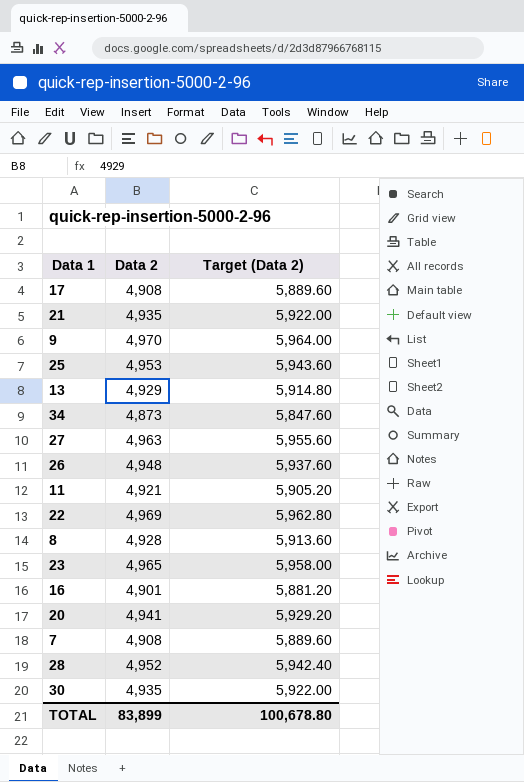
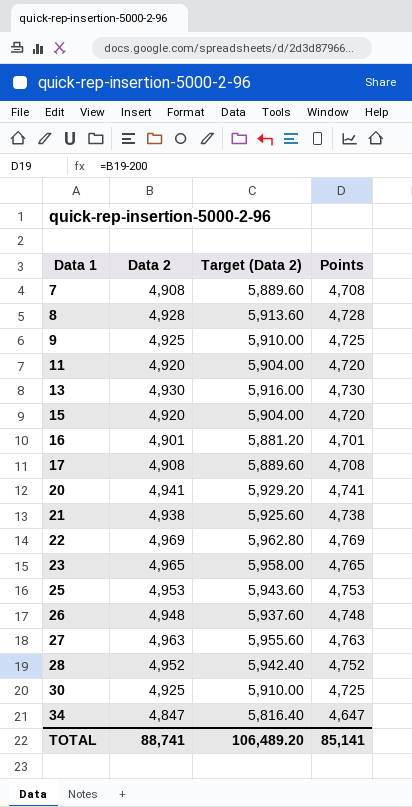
row order: none -> Data 1 ascending
column Points | formula: none -> [Data 2] - 200
9 | Data 2: 4,970 -> 4,925
9 | Target (Data 2): 5,964.00 -> 5,910.00
11 | Data 2: 4,921 -> 4,920
11 | Target (Data 2): 5,905.20 -> 5,904.00
13 | Data 2: 4,929 -> 4,930
13 | Target (Data 2): 5,914.80 -> 5,916.00
row 15: none -> 4,920 | 5,904.00 | 4,720
21 | Data 2: 4,935 -> 4,938
21 | Target (Data 2): 5,922.00 -> 5,925.60
30 | Data 2: 4,935 -> 4,925
30 | Target (Data 2): 5,922.00 -> 5,910.00
34 | Data 2: 4,873 -> 4,847
34 | Target (Data 2): 5,847.60 -> 5,816.40
TOTAL | Data 2: 83,899 -> 88,741
TOTAL | Target (Data 2): 100,678.80 -> 106,489.20

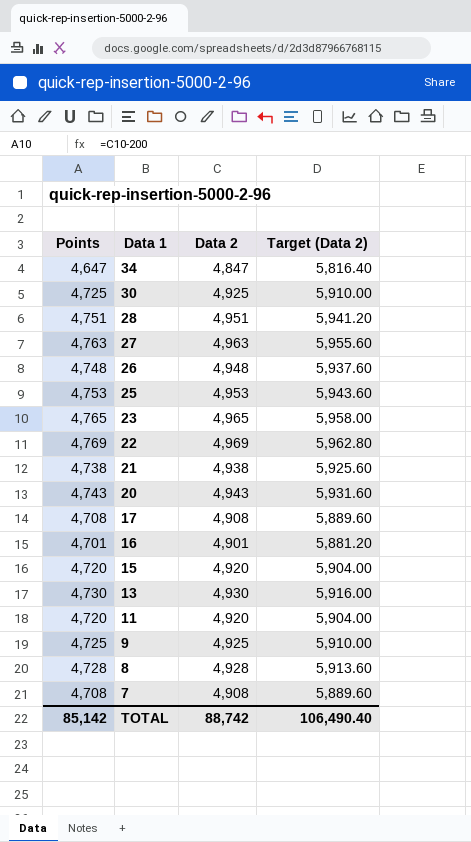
row order: Data 1 ascending -> Data 1 descending
column Points | position: 4 -> 1
28 | Points: 4,752 -> 4,751
28 | Data 2: 4,952 -> 4,951
28 | Target (Data 2): 5,942.40 -> 5,941.20
20 | Points: 4,741 -> 4,743
20 | Data 2: 4,941 -> 4,943
20 | Target (Data 2): 5,929.20 -> 5,931.60
TOTAL | Points: 85,141 -> 85,142
TOTAL | Data 2: 88,741 -> 88,742
TOTAL | Target (Data 2): 106,489.20 -> 106,490.40

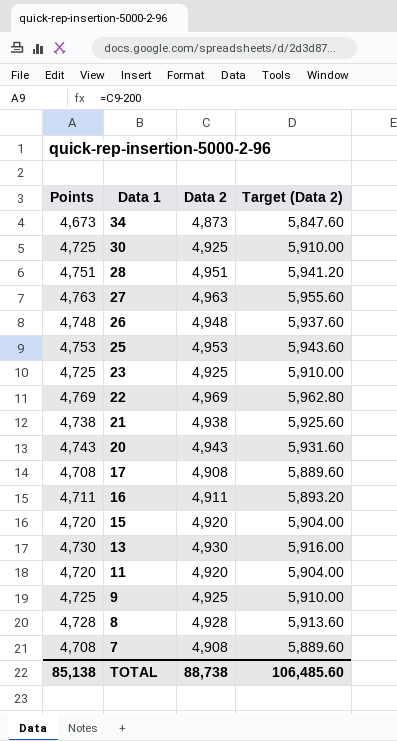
34 | Points: 4,647 -> 4,673
34 | Data 2: 4,847 -> 4,873
34 | Target (Data 2): 5,816.40 -> 5,847.60
23 | Points: 4,765 -> 4,725
23 | Data 2: 4,965 -> 4,925
23 | Target (Data 2): 5,958.00 -> 5,910.00
16 | Points: 4,701 -> 4,711
16 | Data 2: 4,901 -> 4,911
16 | Target (Data 2): 5,881.20 -> 5,893.20
TOTAL | Points: 85,142 -> 85,138
TOTAL | Data 2: 88,742 -> 88,738
TOTAL | Target (Data 2): 106,490.40 -> 106,485.60

